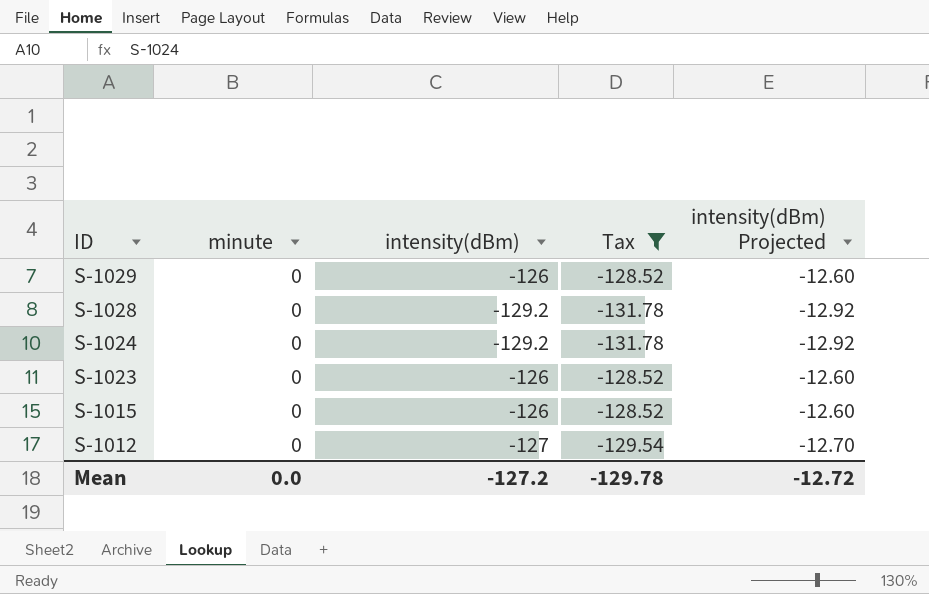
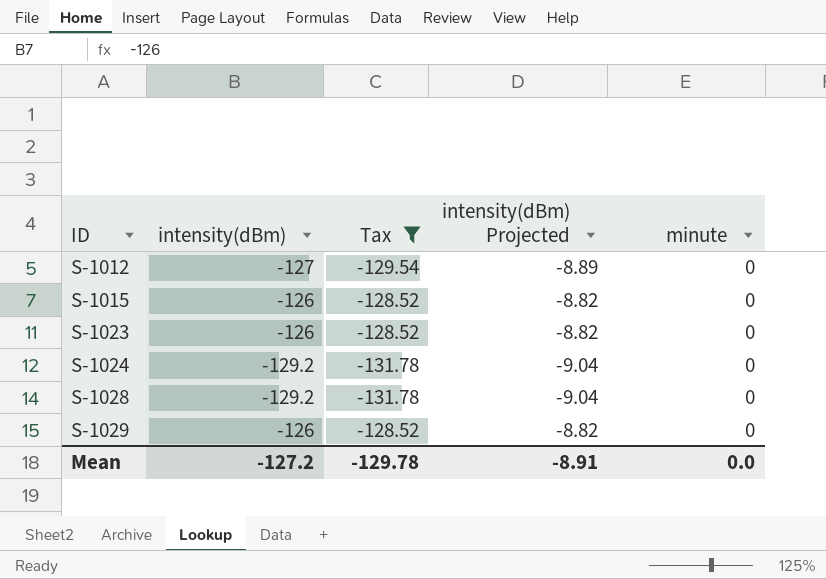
row order: ID descending -> ID ascending
column intensity(dBm) Projected | formula: [intensity(dBm)] * 0.1 -> [intensity(dBm)] * 0.07
column minute | position: 2 -> 5
Mean | intensity(dBm) Projected: -12.72 -> -8.91

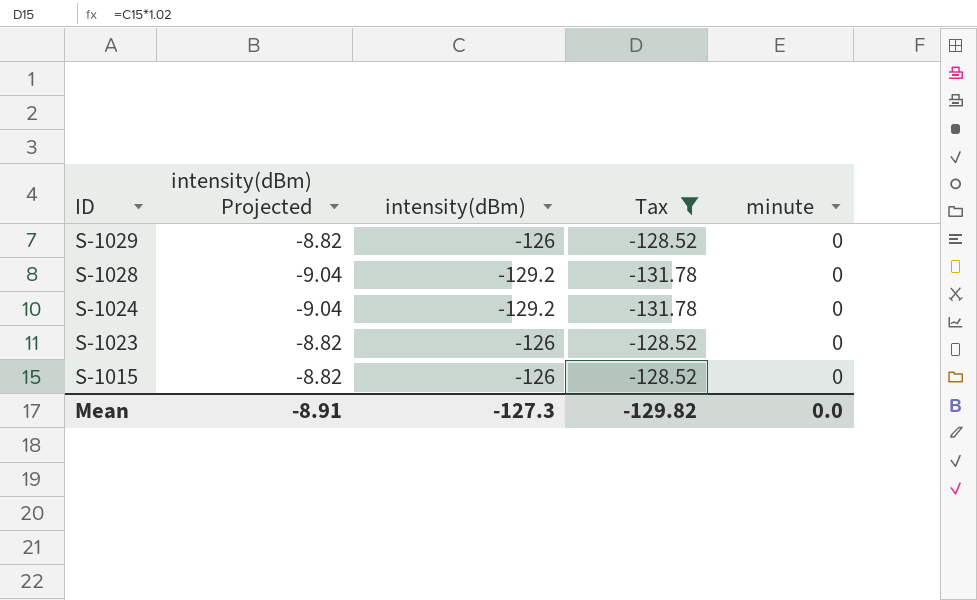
row order: ID ascending -> ID descending
column intensity(dBm) Projected | position: 4 -> 2
row S-1012: -127 | -129.54 | -8.89 | 0 -> none
Mean | intensity(dBm): -127.2 -> -127.3
Mean | Tax: -129.78 -> -129.82

